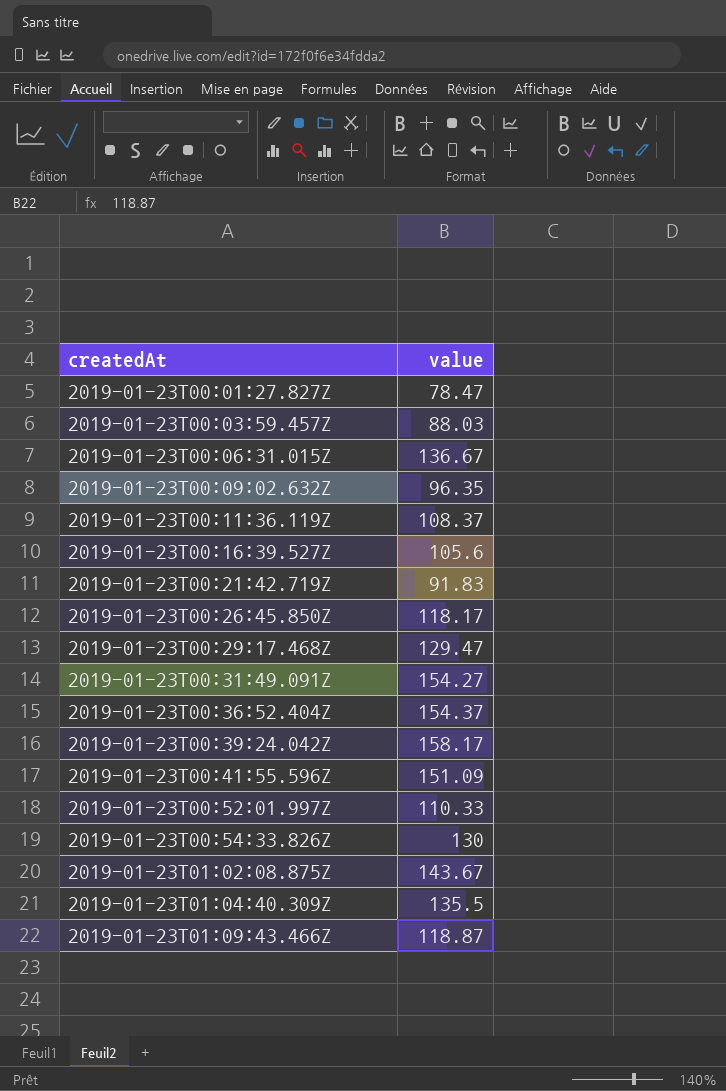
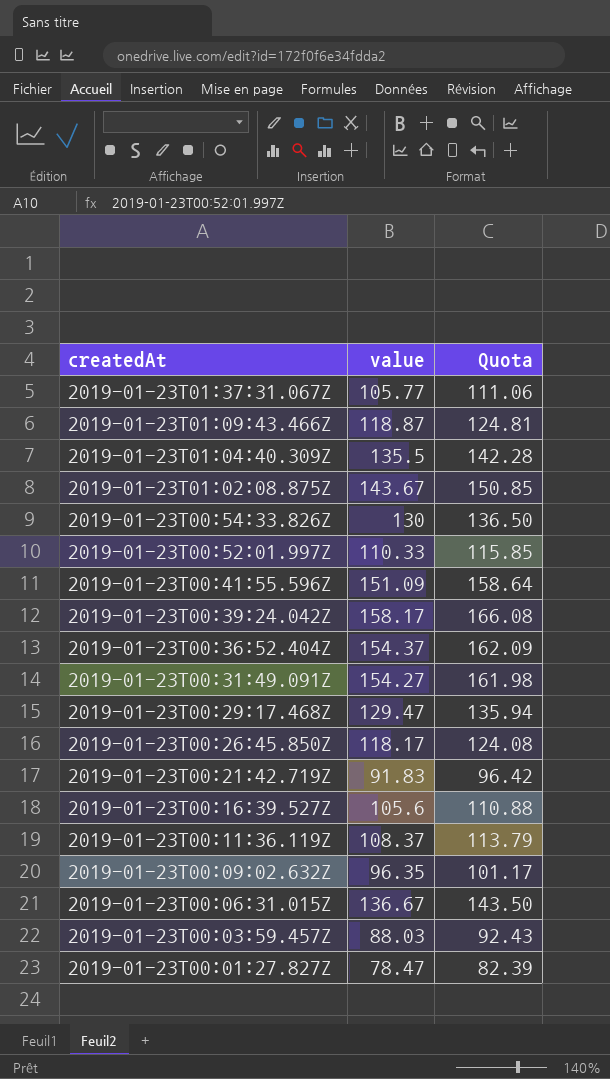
row order: createdAt ascending -> createdAt descending
column Quota | formula: none -> [value] * 1.05
row 2019-01-23T01:37:31.067Z: none -> 105.77 | 111.06

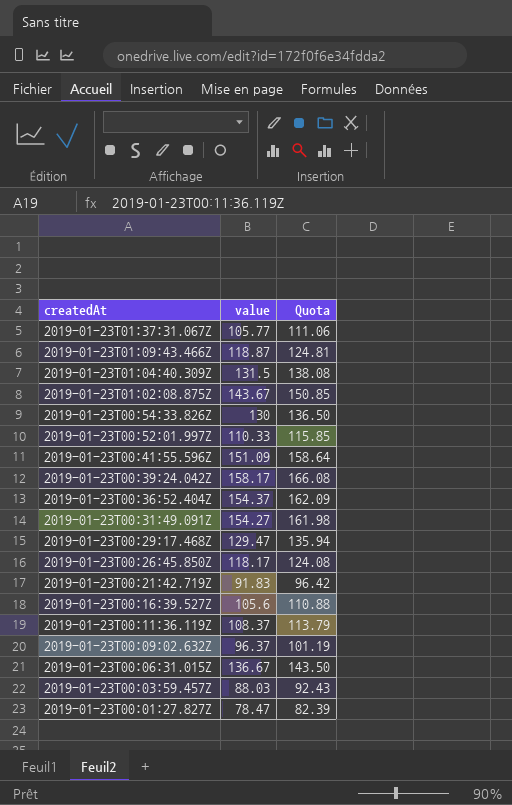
2019-01-23T01:04:40.309Z | value: 135.5 -> 131.5
2019-01-23T01:04:40.309Z | Quota: 142.28 -> 138.08
2019-01-23T00:09:02.632Z | value: 96.35 -> 96.37
2019-01-23T00:09:02.632Z | Quota: 101.17 -> 101.19

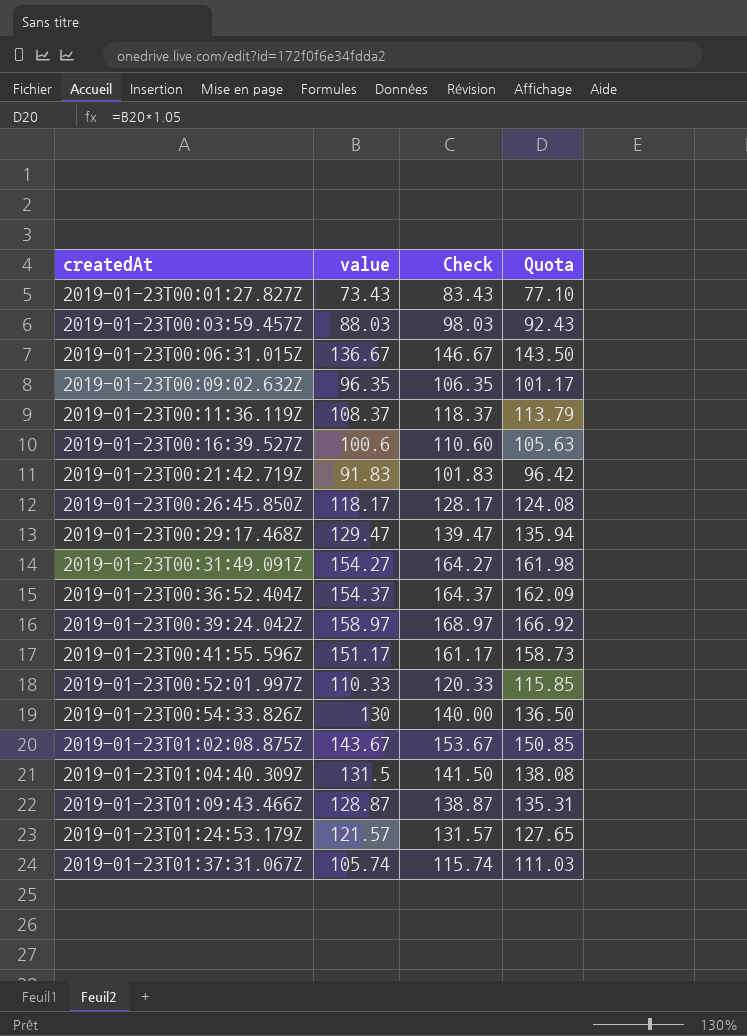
row order: createdAt descending -> createdAt ascending
column Check | formula: none -> [value] + 10
2019-01-23T00:01:27.827Z | value: 78.47 -> 73.43
2019-01-23T00:01:27.827Z | Quota: 82.39 -> 77.10
2019-01-23T00:09:02.632Z | value: 96.37 -> 96.35
2019-01-23T00:09:02.632Z | Quota: 101.19 -> 101.17
2019-01-23T00:16:39.527Z | value: 105.6 -> 100.6
2019-01-23T00:16:39.527Z | Quota: 110.88 -> 105.63
2019-01-23T00:39:24.042Z | value: 158.17 -> 158.97
2019-01-23T00:39:24.042Z | Quota: 166.08 -> 166.92
2019-01-23T00:41:55.596Z | value: 151.09 -> 151.17
2019-01-23T00:41:55.596Z | Quota: 158.64 -> 158.73
2019-01-23T01:09:43.466Z | value: 118.87 -> 128.87
2019-01-23T01:09:43.466Z | Quota: 124.81 -> 135.31
row 2019-01-23T01:24:53.179Z: none -> 121.57 | 131.57 | 127.65
2019-01-23T01:37:31.067Z | value: 105.77 -> 105.74
2019-01-23T01:37:31.067Z | Quota: 111.06 -> 111.03

